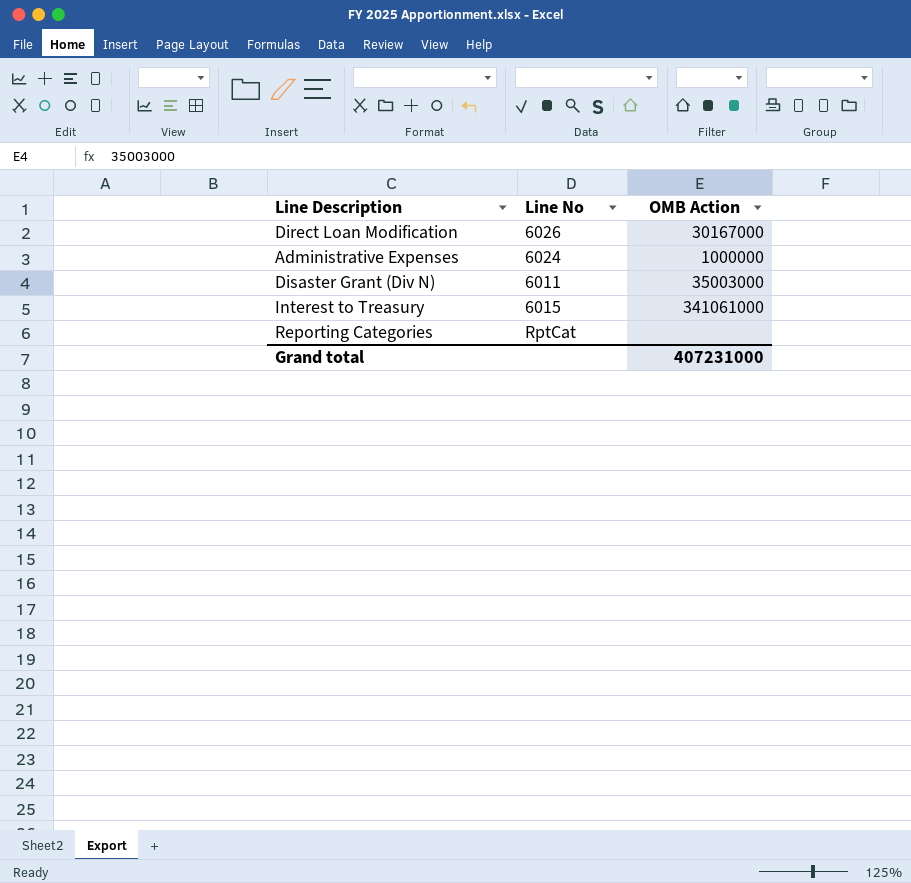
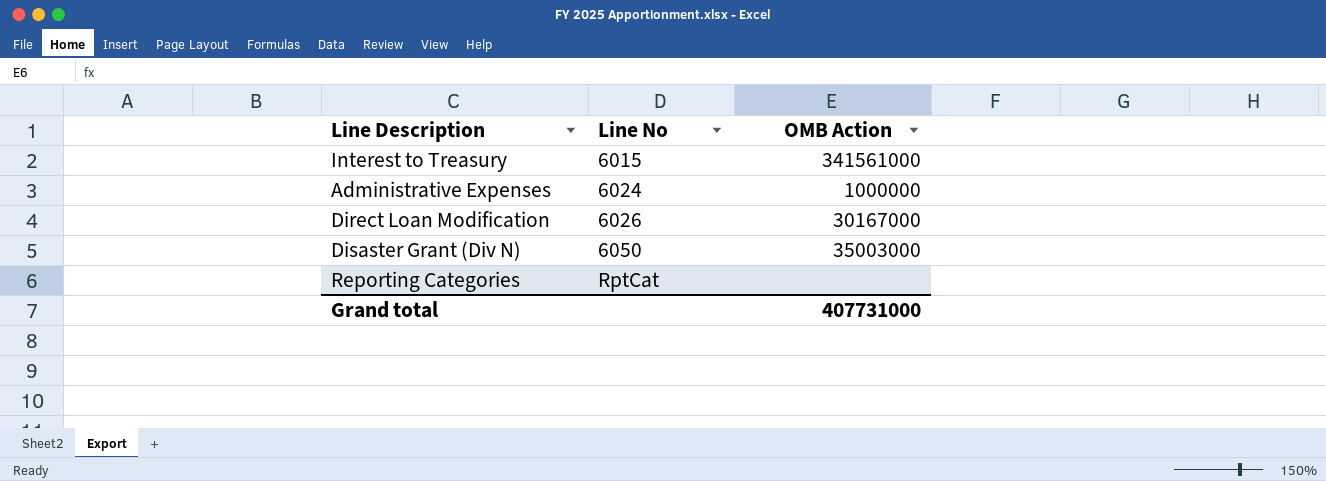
row order: none -> Line No ascending
Interest to Treasury | OMB Action: 341061000 -> 341561000
Disaster Grant (Div N) | Line No: 6011 -> 6050
Grand total | OMB Action: 407231000 -> 407731000

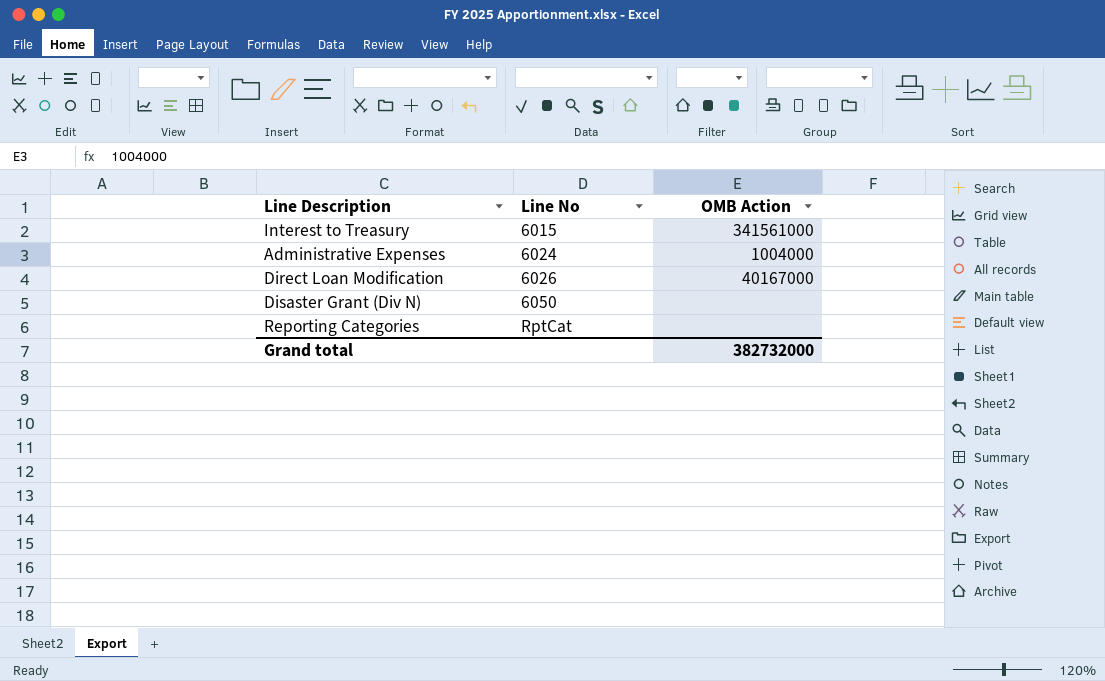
Administrative Expenses | OMB Action: 1000000 -> 1004000
Direct Loan Modification | OMB Action: 30167000 -> 40167000
Disaster Grant (Div N) | OMB Action: 35003000 -> none
Grand total | OMB Action: 407731000 -> 382732000

